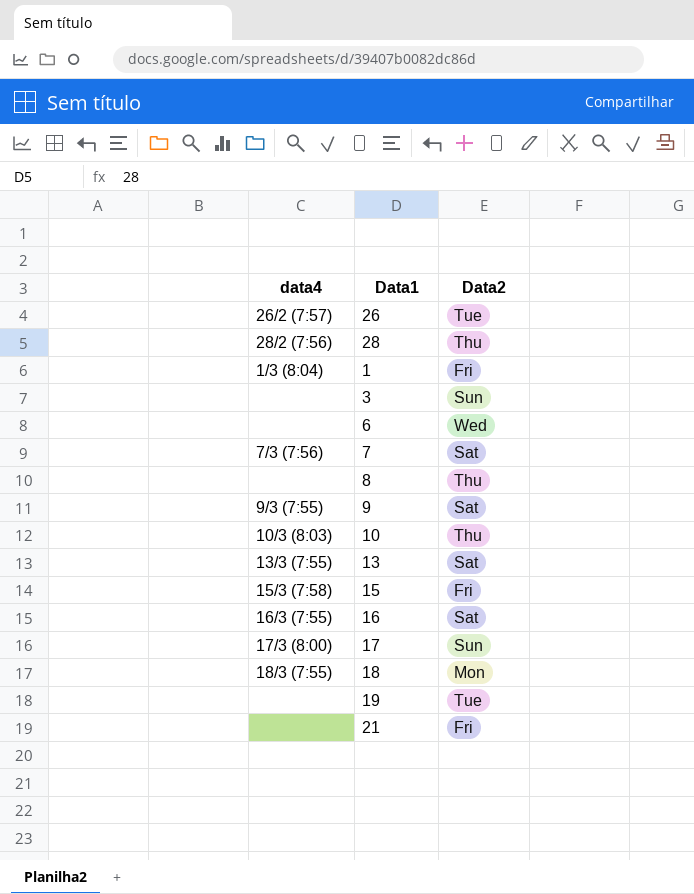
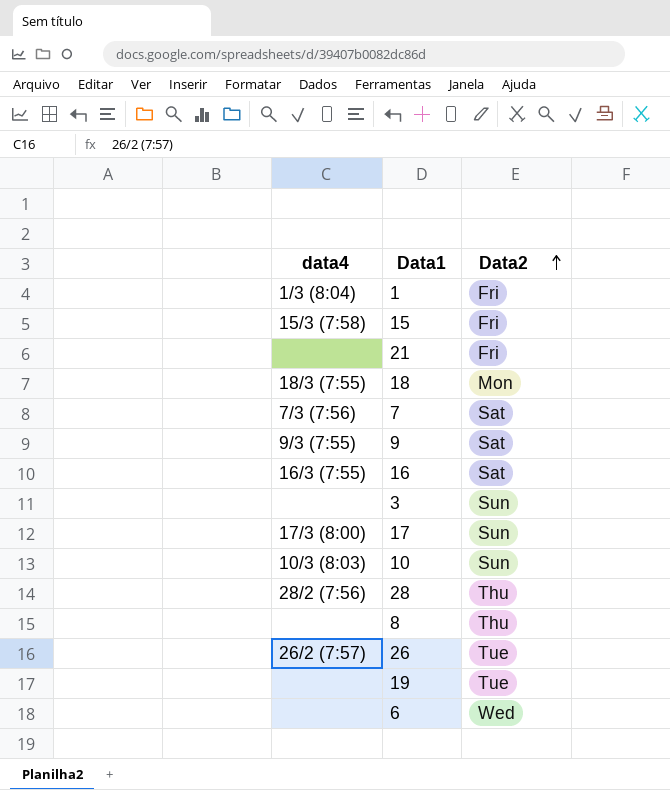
row order: none -> Data2 ascending
row 13: 13/3 (7:55) | Sat -> none
10 | Data2: Thu -> Sun

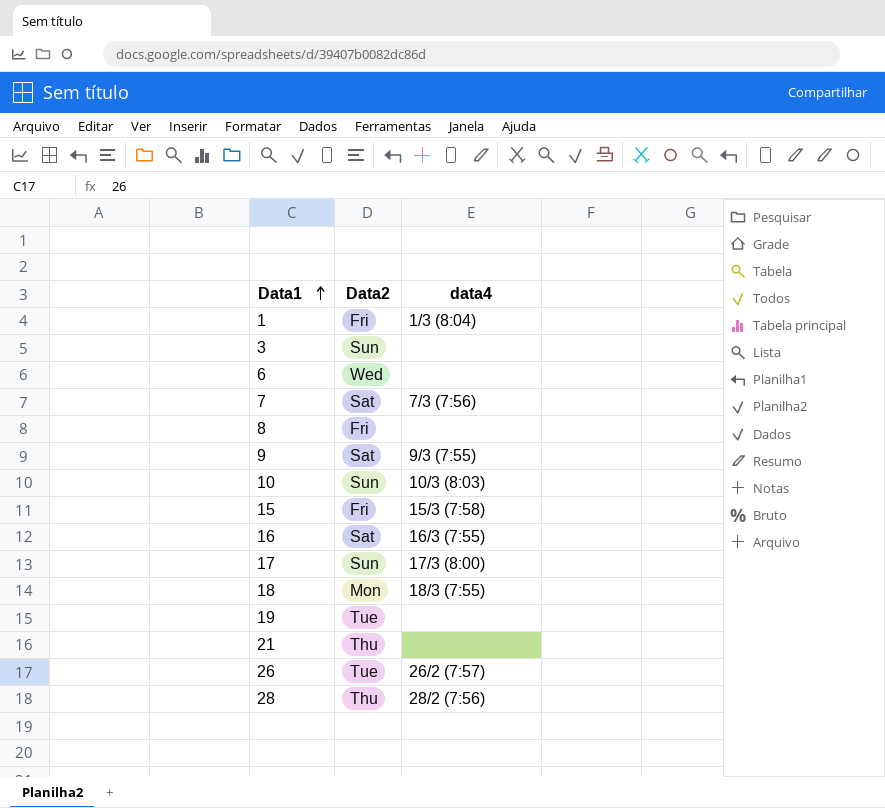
row order: Data2 ascending -> Data1 ascending
column data4 | position: 1 -> 3
8 | Data2: Thu -> Fri
21 | Data2: Fri -> Thu

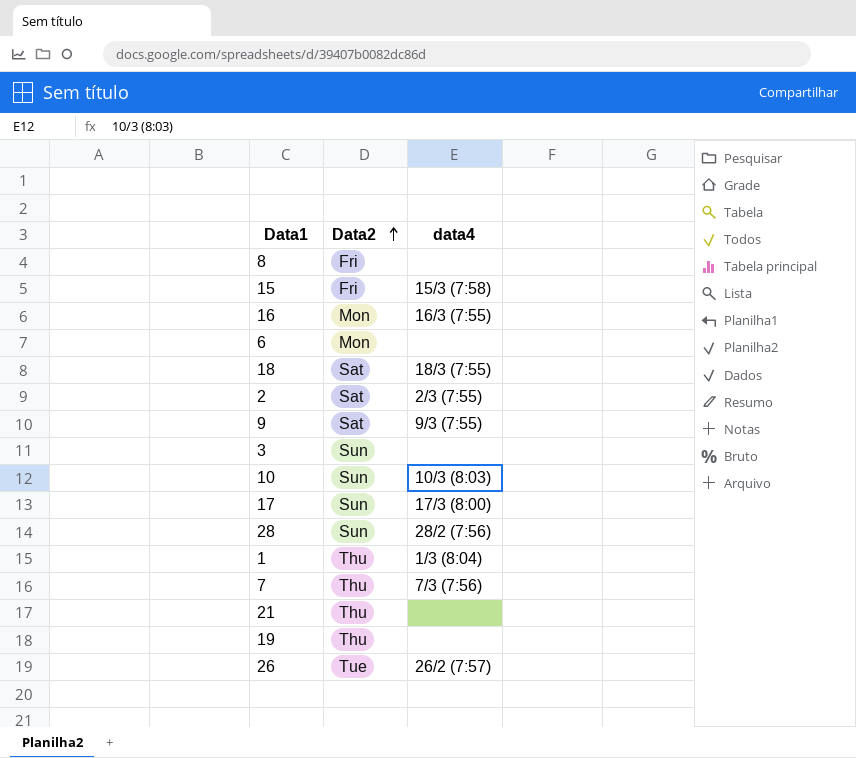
row order: Data1 ascending -> Data2 ascending
16 | Data2: Sat -> Mon
6 | Data2: Wed -> Mon
18 | Data2: Mon -> Sat
row 2: none -> Sat | 2/3 (7:55)
28 | Data2: Thu -> Sun
1 | Data2: Fri -> Thu
7 | Data2: Sat -> Thu
19 | Data2: Tue -> Thu

